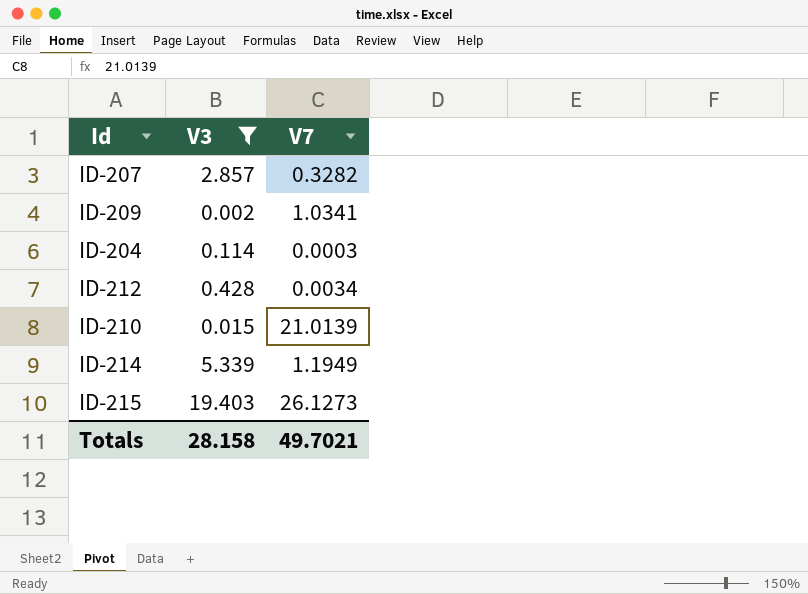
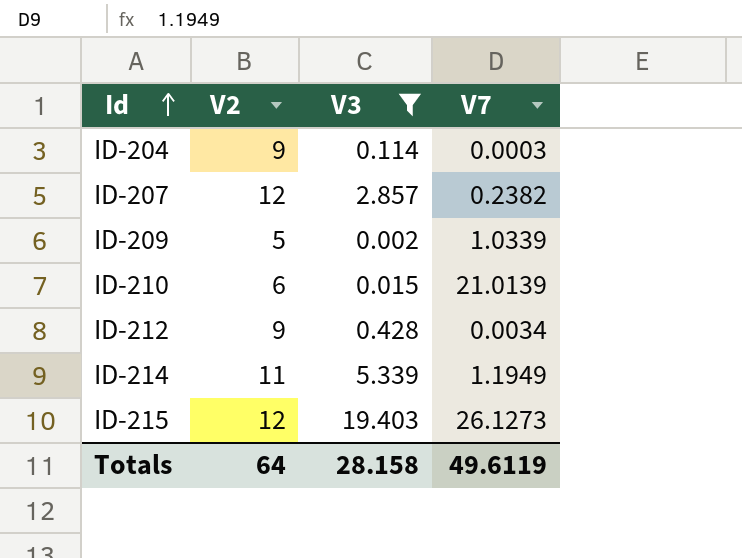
row order: none -> Id ascending
column V2 | position: none -> 2
ID-207 | V7: 0.3282 -> 0.2382
ID-209 | V7: 1.0341 -> 1.0339
Totals | V7: 49.7021 -> 49.6119

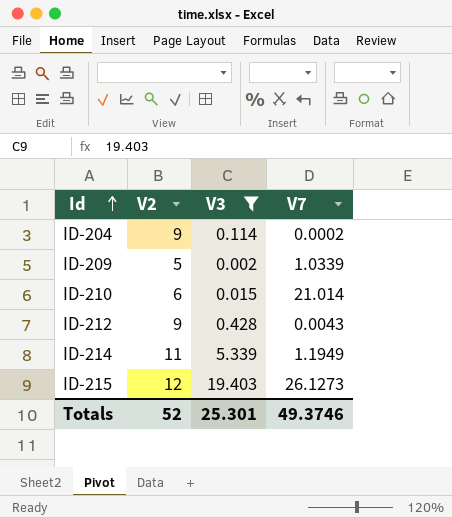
row ID-207: 12 | 2.857 | 0.2382 -> none
ID-204 | V7: 0.0003 -> 0.0002
ID-210 | V7: 21.0139 -> 21.014
ID-212 | V7: 0.0034 -> 0.0043
Totals | V2: 64 -> 52
Totals | V3: 28.158 -> 25.301
Totals | V7: 49.6119 -> 49.3746

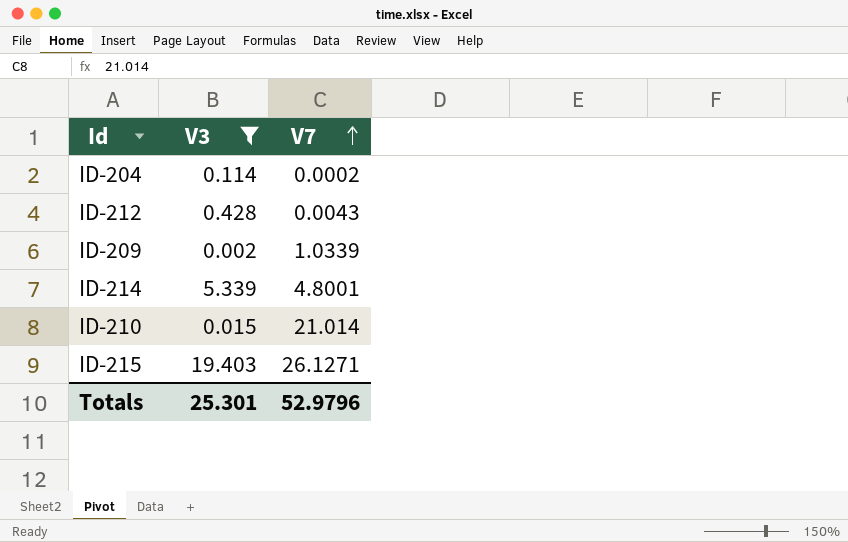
row order: Id ascending -> V7 ascending
column V2 | position: 2 -> none
ID-214 | V7: 1.1949 -> 4.8001
ID-215 | V7: 26.1273 -> 26.1271
Totals | V7: 49.3746 -> 52.9796

